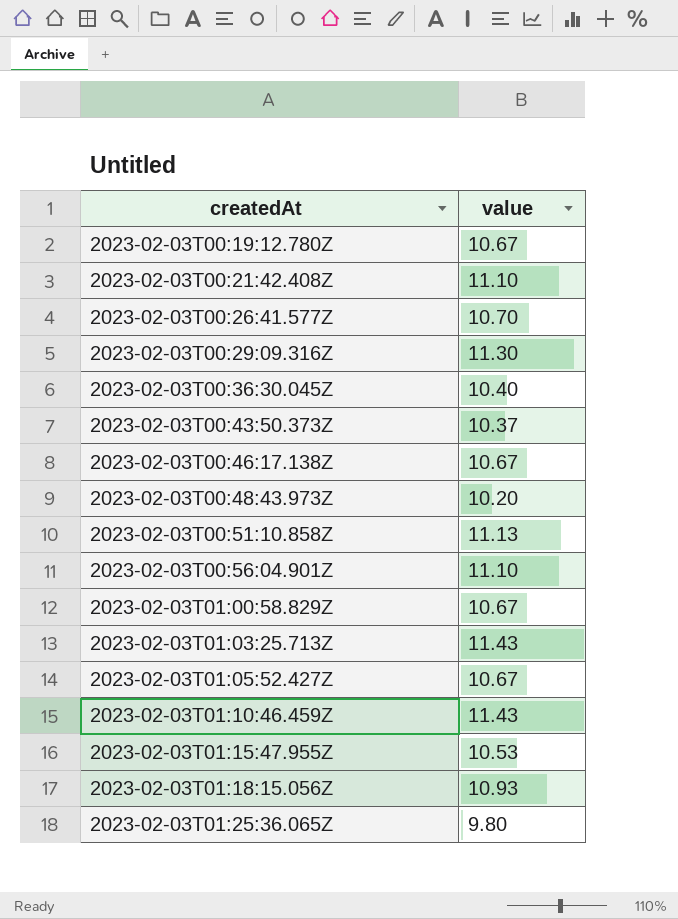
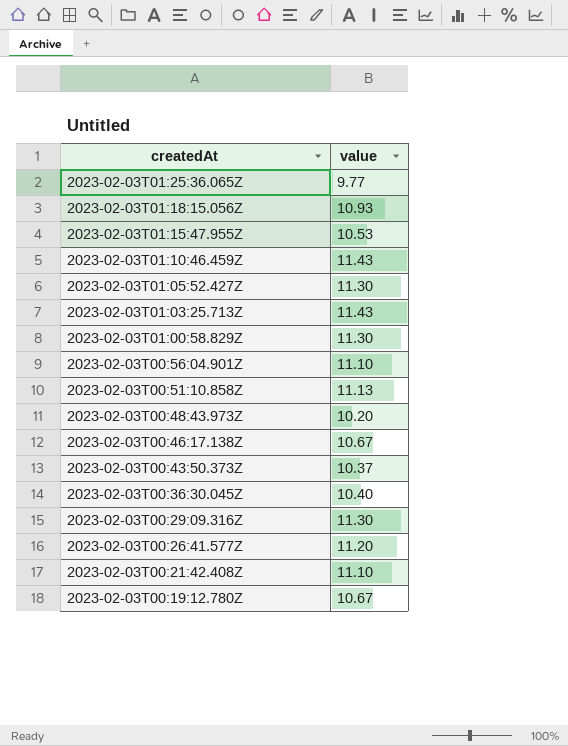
row order: createdAt ascending -> createdAt descending
2023-02-03T01:25:36.065Z | value: 9.80 -> 9.77
2023-02-03T01:05:52.427Z | value: 10.67 -> 11.30
2023-02-03T01:00:58.829Z | value: 10.67 -> 11.30
2023-02-03T00:26:41.577Z | value: 10.70 -> 11.20

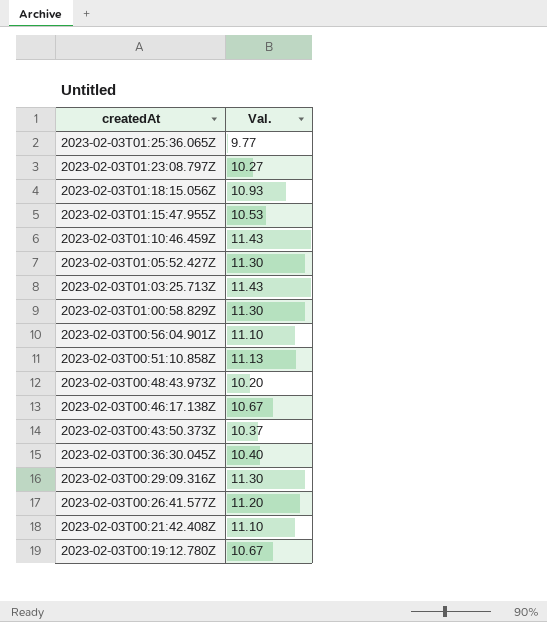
column name: value -> Val.
row 2023-02-03T01:23:08.797Z: none -> 10.27

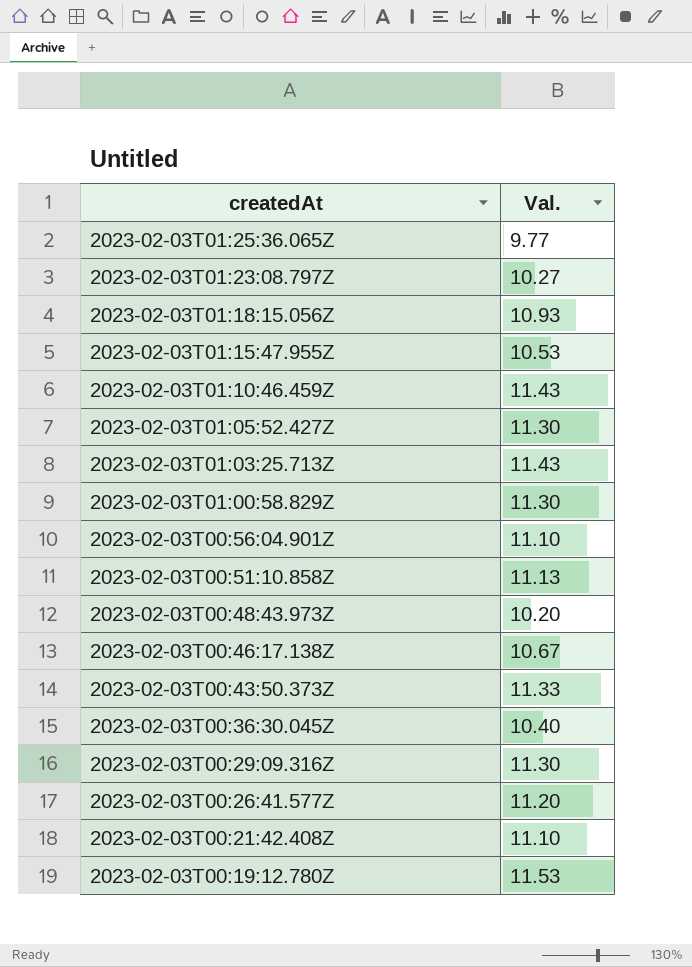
2023-02-03T00:43:50.373Z | Val.: 10.37 -> 11.33
2023-02-03T00:19:12.780Z | Val.: 10.67 -> 11.53

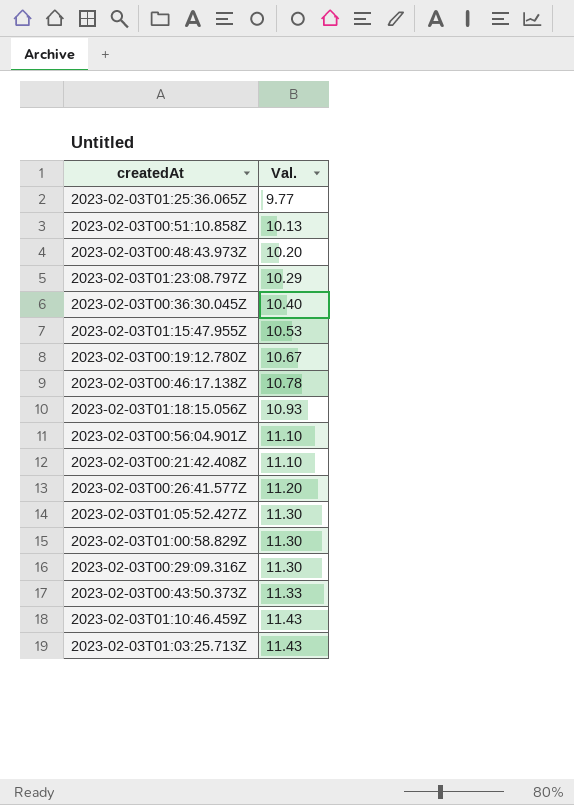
row order: createdAt descending -> Val. ascending
2023-02-03T00:51:10.858Z | Val.: 11.13 -> 10.13
2023-02-03T01:23:08.797Z | Val.: 10.27 -> 10.29
2023-02-03T00:19:12.780Z | Val.: 11.53 -> 10.67
2023-02-03T00:46:17.138Z | Val.: 10.67 -> 10.78

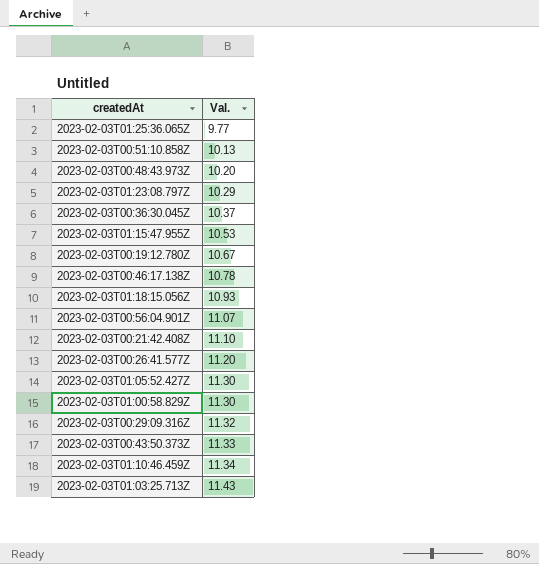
2023-02-03T00:36:30.045Z | Val.: 10.40 -> 10.37
2023-02-03T00:56:04.901Z | Val.: 11.10 -> 11.07
2023-02-03T00:29:09.316Z | Val.: 11.30 -> 11.32
2023-02-03T01:10:46.459Z | Val.: 11.43 -> 11.34

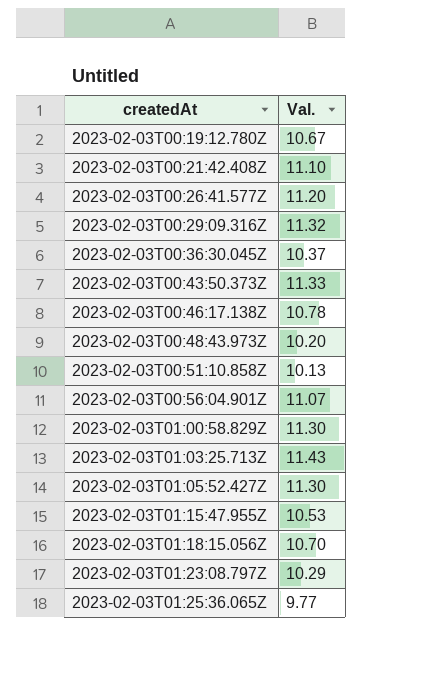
row order: Val. ascending -> createdAt ascending
row 2023-02-03T01:10:46.459Z: 11.34 -> none
2023-02-03T01:18:15.056Z | Val.: 10.93 -> 10.70

